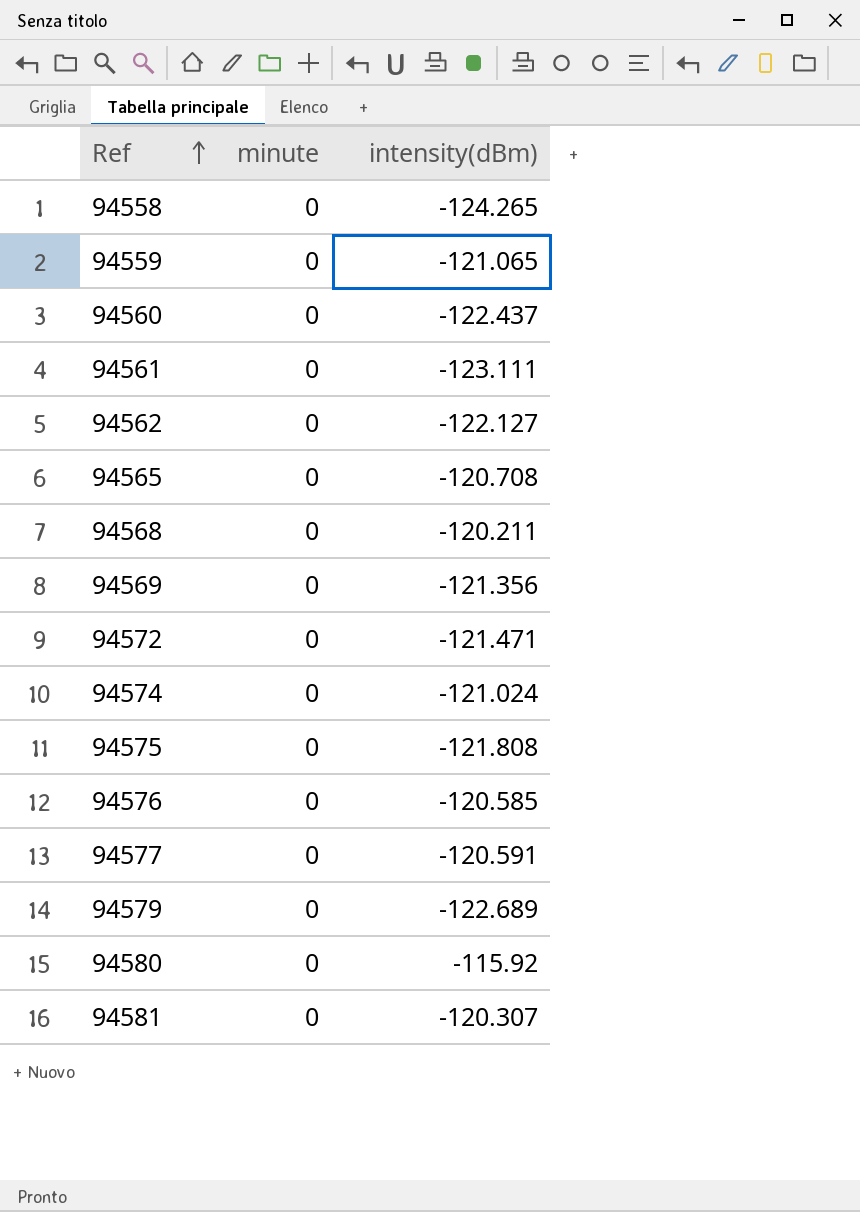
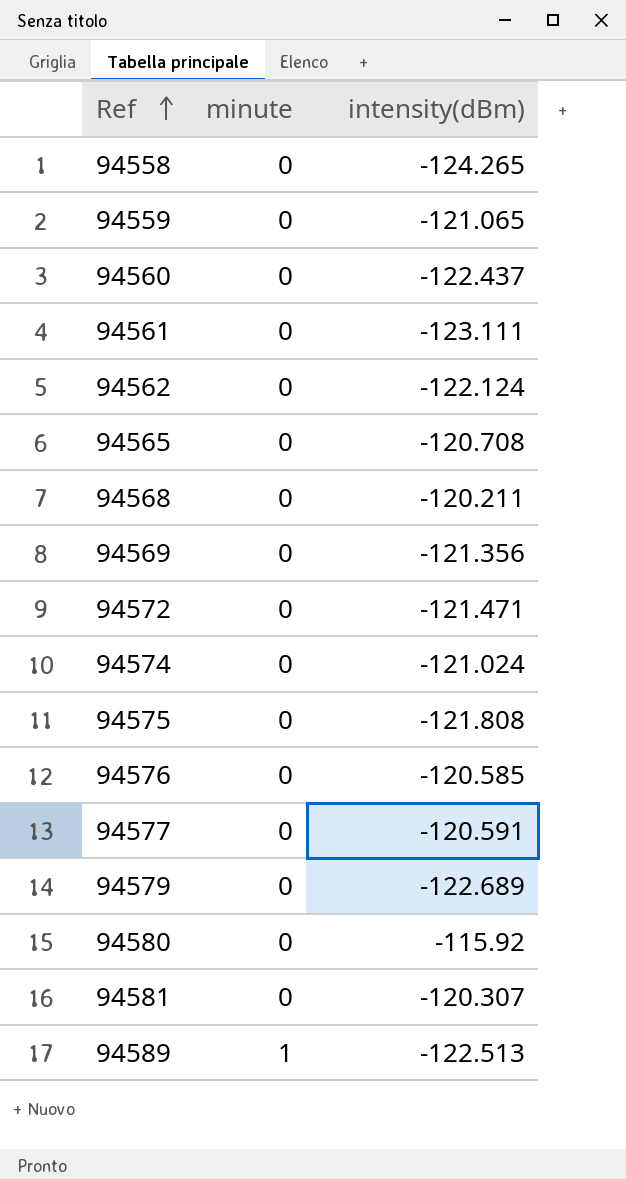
94562 | intensity(dBm): -122.127 -> -122.124
row 94589: none -> 1 | -122.513

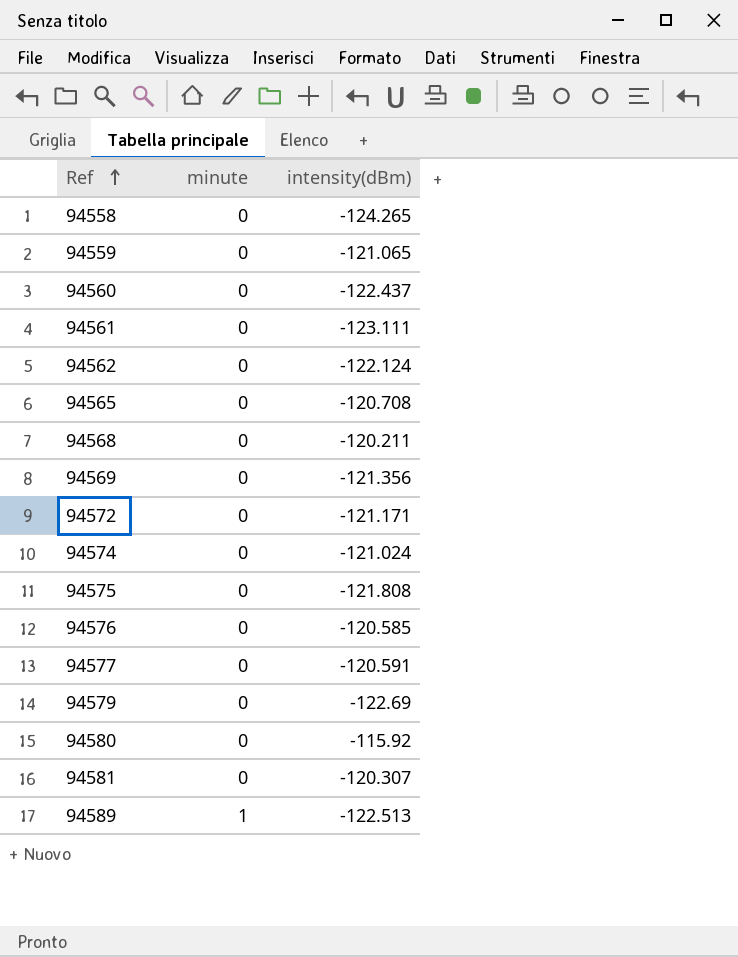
94572 | intensity(dBm): -121.471 -> -121.171
94579 | intensity(dBm): -122.689 -> -122.69

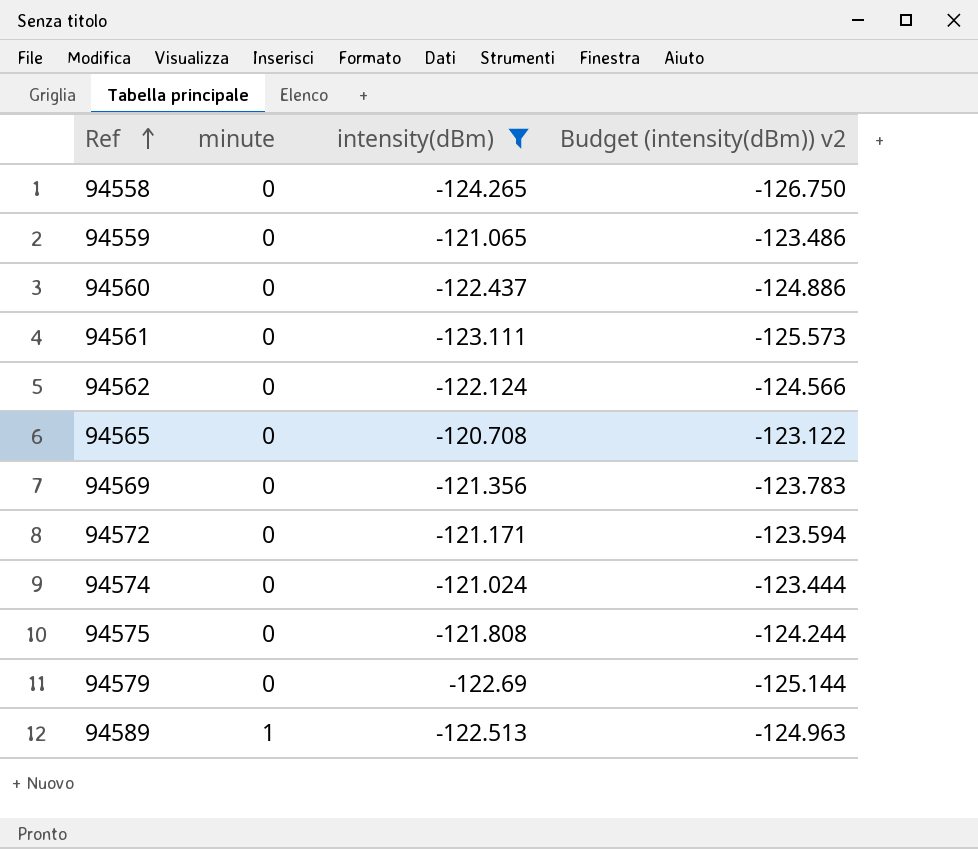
filter: none -> intensity(dBm) <= -120.708
column Budget (intensity(dBm)) v2 | formula: none -> [intensity(dBm)] * 1.02

